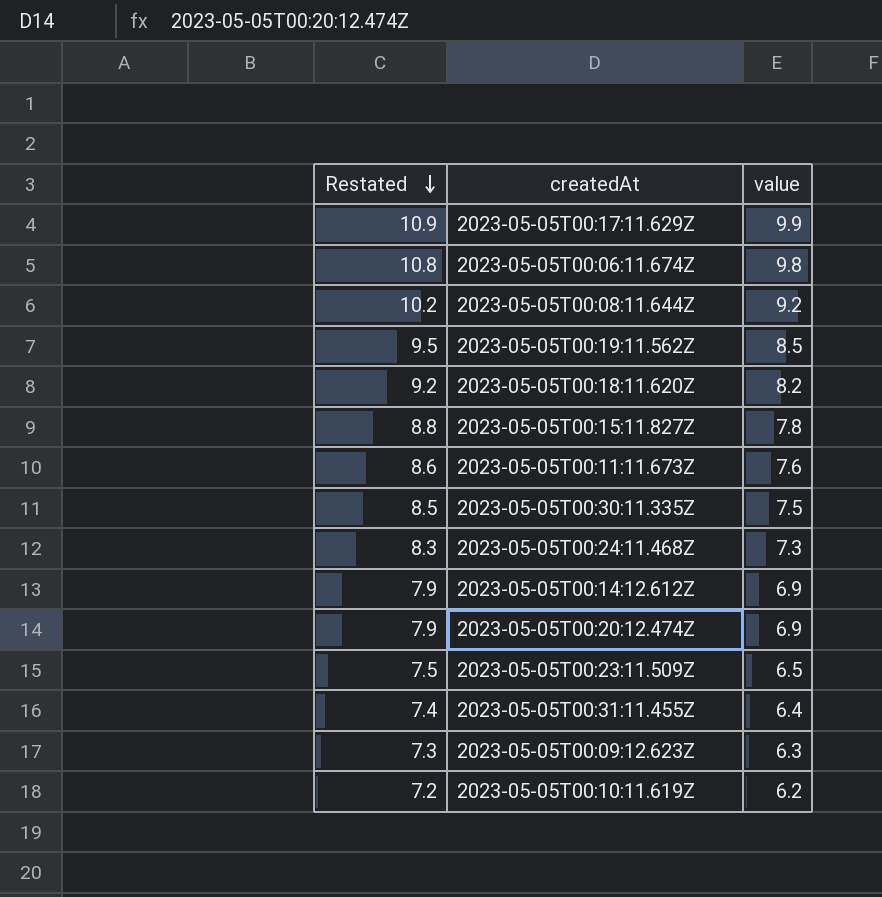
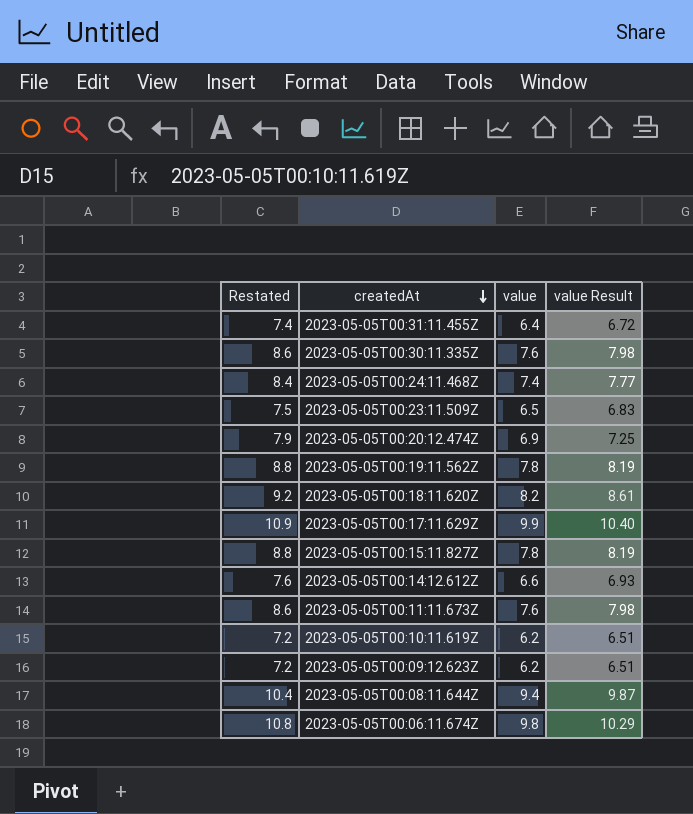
row order: Restated descending -> createdAt descending
column value Result | formula: none -> [value] * 1.05
2023-05-05T00:30:11.335Z | Restated: 8.5 -> 8.6
2023-05-05T00:30:11.335Z | value: 7.5 -> 7.6
2023-05-05T00:24:11.468Z | Restated: 8.3 -> 8.4
2023-05-05T00:24:11.468Z | value: 7.3 -> 7.4
2023-05-05T00:19:11.562Z | Restated: 9.5 -> 8.8
2023-05-05T00:19:11.562Z | value: 8.5 -> 7.8
2023-05-05T00:14:12.612Z | Restated: 7.9 -> 7.6
2023-05-05T00:14:12.612Z | value: 6.9 -> 6.6
2023-05-05T00:09:12.623Z | Restated: 7.3 -> 7.2
2023-05-05T00:09:12.623Z | value: 6.3 -> 6.2
2023-05-05T00:08:11.644Z | Restated: 10.2 -> 10.4
2023-05-05T00:08:11.644Z | value: 9.2 -> 9.4

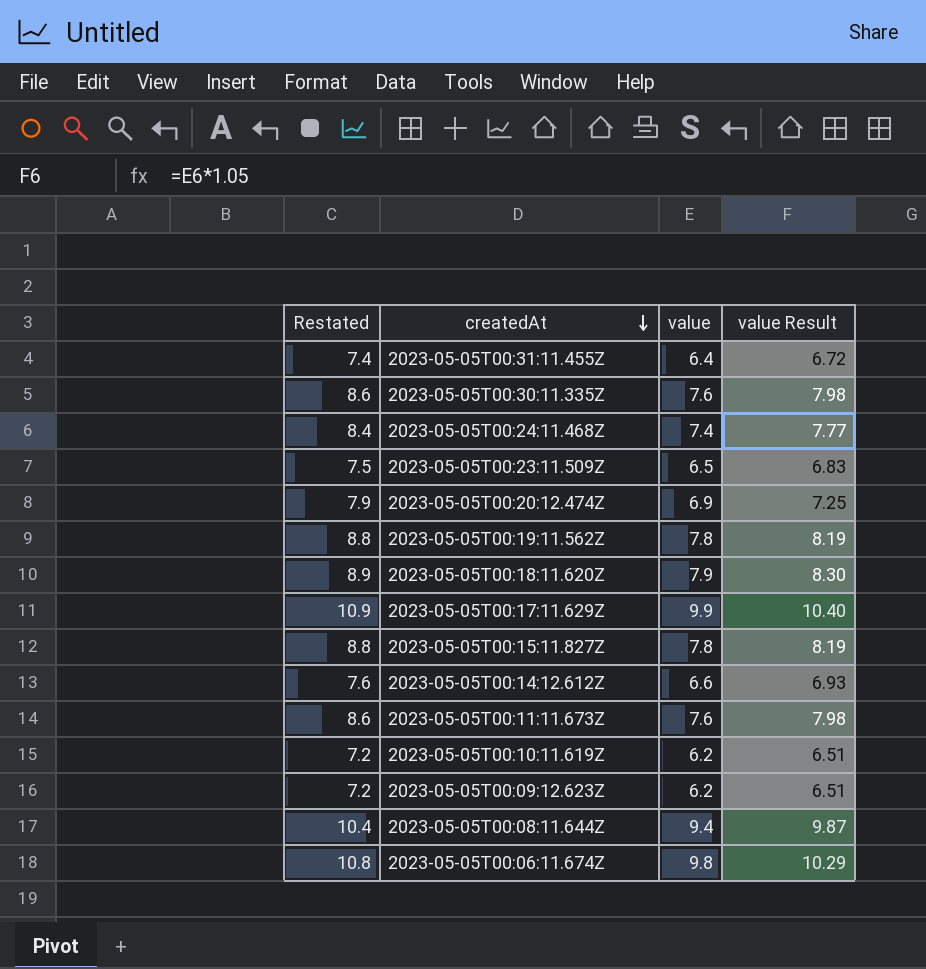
2023-05-05T00:18:11.620Z | Restated: 9.2 -> 8.9
2023-05-05T00:18:11.620Z | value: 8.2 -> 7.9
2023-05-05T00:18:11.620Z | value Result: 8.61 -> 8.30

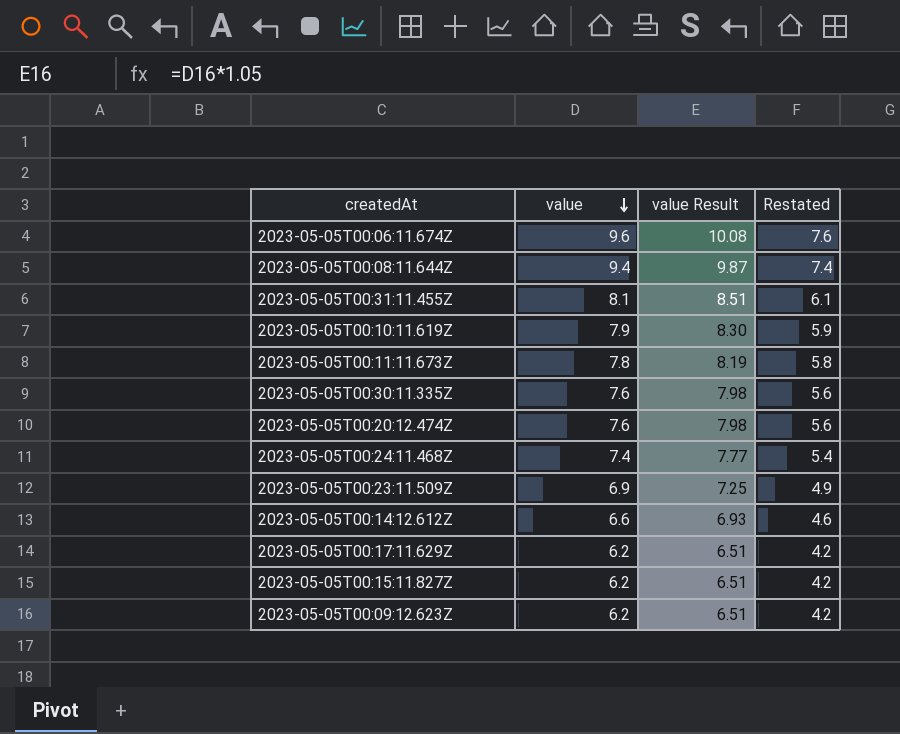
row order: createdAt descending -> value descending
column Restated | formula: [value] + 1 -> [value] - 2
column Restated | position: 1 -> 4
row 2023-05-05T00:19:11.562Z: 8.8 | 7.8 | 8.19 -> none
row 2023-05-05T00:18:11.620Z: 8.9 | 7.9 | 8.30 -> none
2023-05-05T00:06:11.674Z | value: 9.8 -> 9.6
2023-05-05T00:06:11.674Z | value Result: 10.29 -> 10.08
2023-05-05T00:31:11.455Z | value: 6.4 -> 8.1
2023-05-05T00:31:11.455Z | value Result: 6.72 -> 8.51
2023-05-05T00:10:11.619Z | value: 6.2 -> 7.9
2023-05-05T00:10:11.619Z | value Result: 6.51 -> 8.30
2023-05-05T00:11:11.673Z | value: 7.6 -> 7.8
2023-05-05T00:11:11.673Z | value Result: 7.98 -> 8.19
2023-05-05T00:20:12.474Z | value: 6.9 -> 7.6
2023-05-05T00:20:12.474Z | value Result: 7.25 -> 7.98
2023-05-05T00:23:11.509Z | value: 6.5 -> 6.9
2023-05-05T00:23:11.509Z | value Result: 6.83 -> 7.25
2023-05-05T00:17:11.629Z | value: 9.9 -> 6.2
2023-05-05T00:17:11.629Z | value Result: 10.40 -> 6.51
2023-05-05T00:15:11.827Z | value: 7.8 -> 6.2
2023-05-05T00:15:11.827Z | value Result: 8.19 -> 6.51

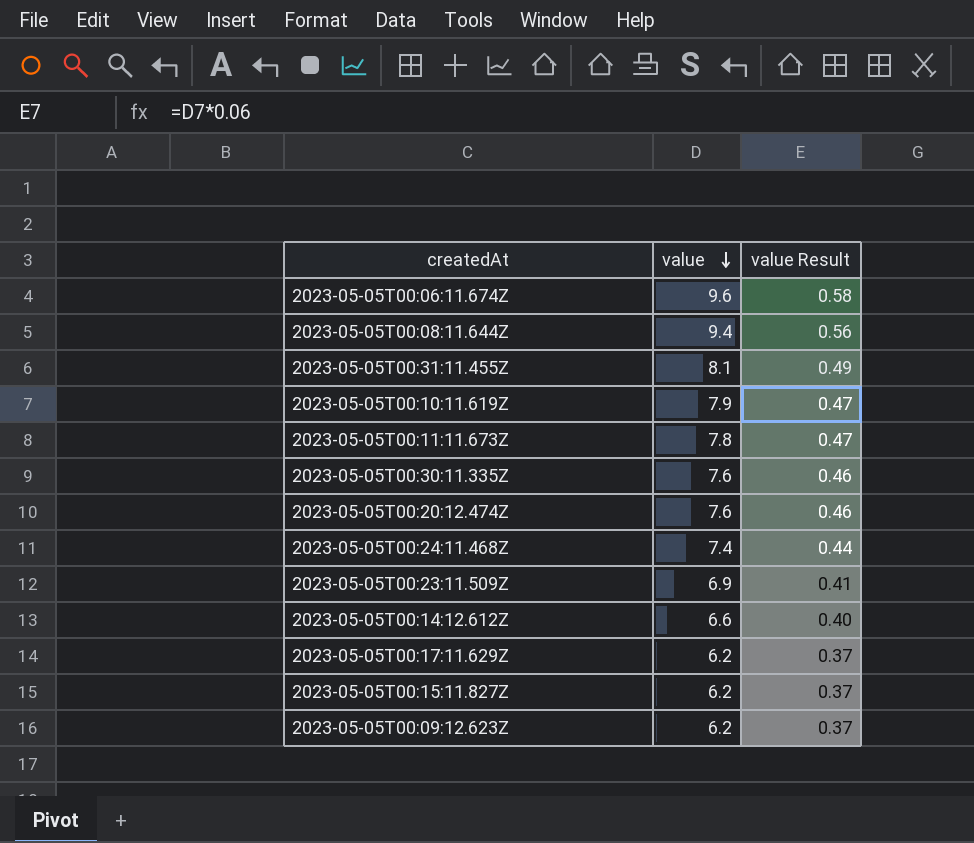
column Restated | formula: [value] - 2 -> none
column value Result | formula: [value] * 1.05 -> [value] * 0.06

